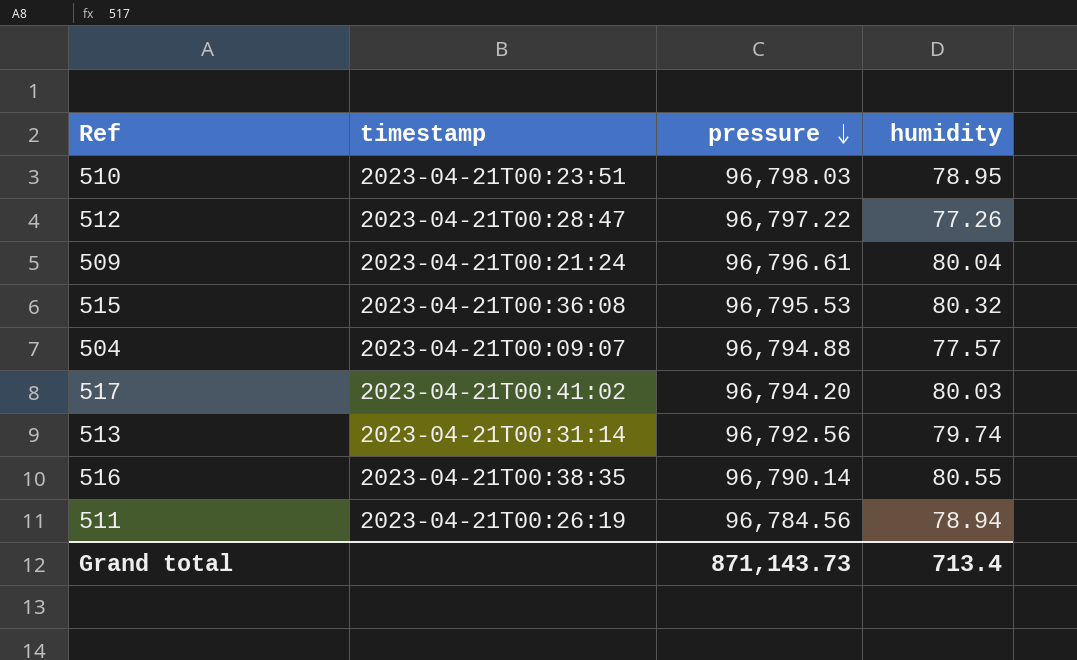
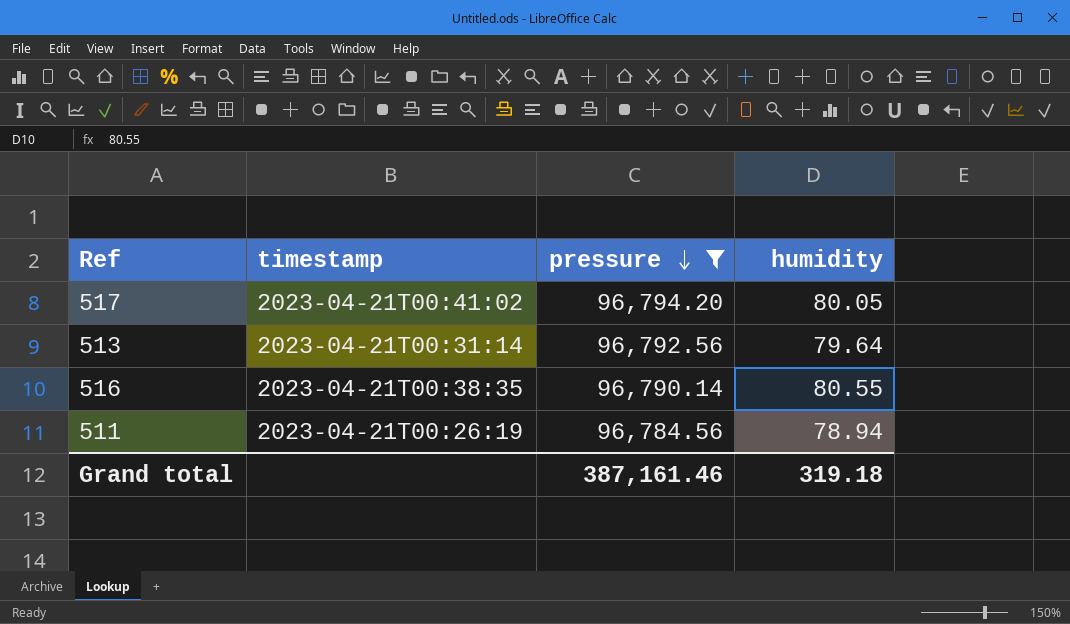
filter: none -> pressure <= 96,794.20
517 | humidity: 80.03 -> 80.05
513 | humidity: 79.74 -> 79.64
Grand total | pressure: 871,143.73 -> 387,161.46
Grand total | humidity: 713.4 -> 319.18

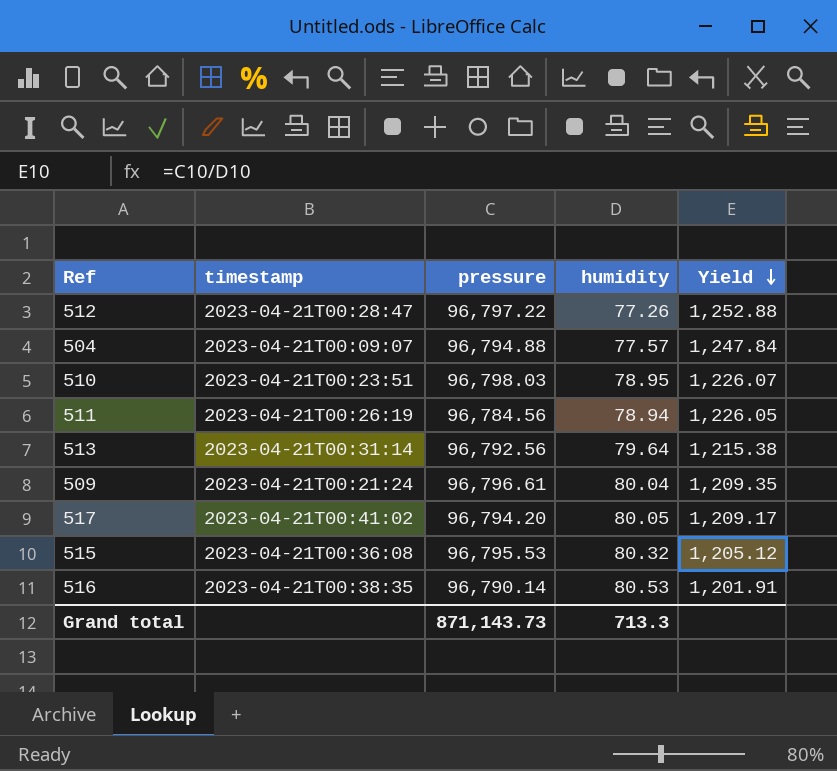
filter: pressure <= 96,794.20 -> none
row order: pressure descending -> Yield descending
column Yield | formula: none -> [pressure] / [humidity]
516 | humidity: 80.55 -> 80.53
Grand total | pressure: 387,161.46 -> 871,143.73
Grand total | humidity: 319.18 -> 713.3

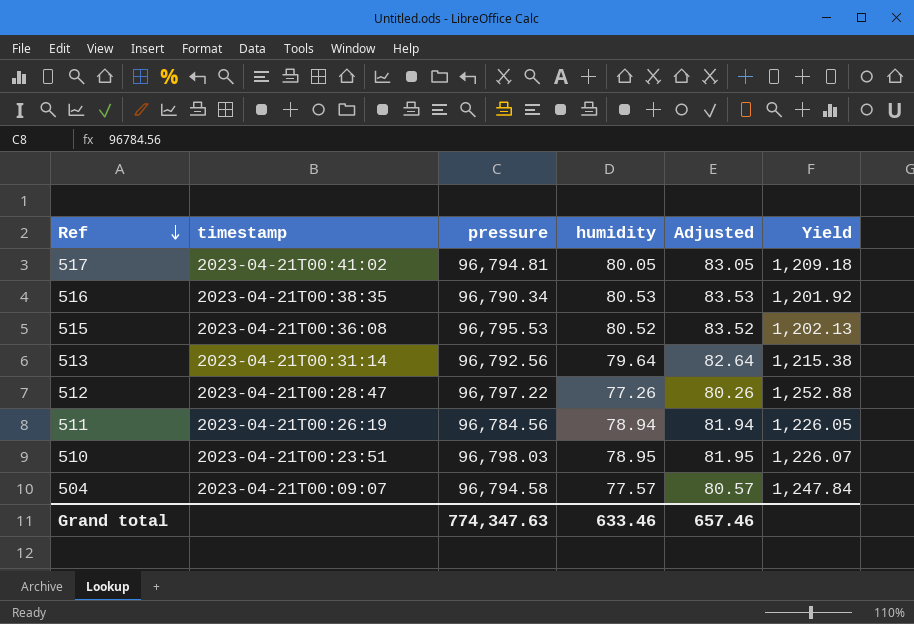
row order: Yield descending -> Ref descending
column Adjusted | formula: none -> [humidity] + 3
row 509: 2023-04-21T00:21:24 | 96,796.61 | 80.04 | 1,209.35 -> none
517 | pressure: 96,794.20 -> 96,794.81
517 | Yield: 1,209.17 -> 1,209.18
516 | pressure: 96,790.14 -> 96,790.34
516 | Yield: 1,201.91 -> 1,201.92
515 | humidity: 80.32 -> 80.52
515 | Yield: 1,205.12 -> 1,202.13
504 | pressure: 96,794.88 -> 96,794.58
Grand total | pressure: 871,143.73 -> 774,347.63
Grand total | humidity: 713.3 -> 633.46

